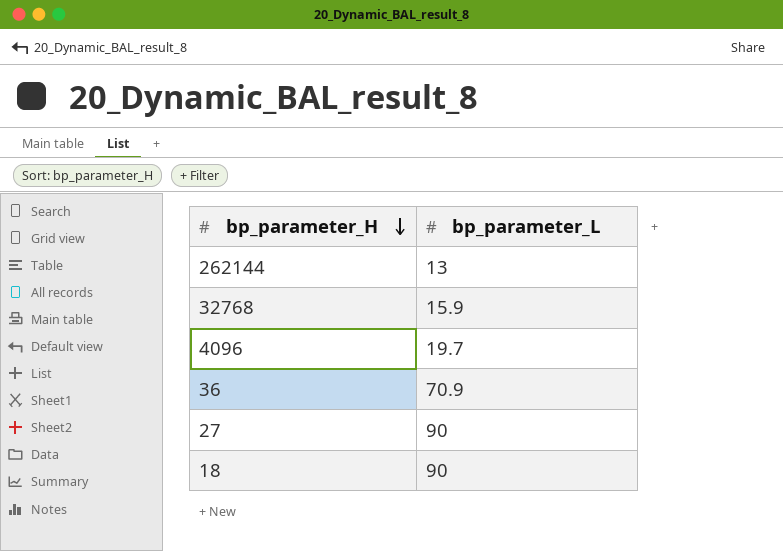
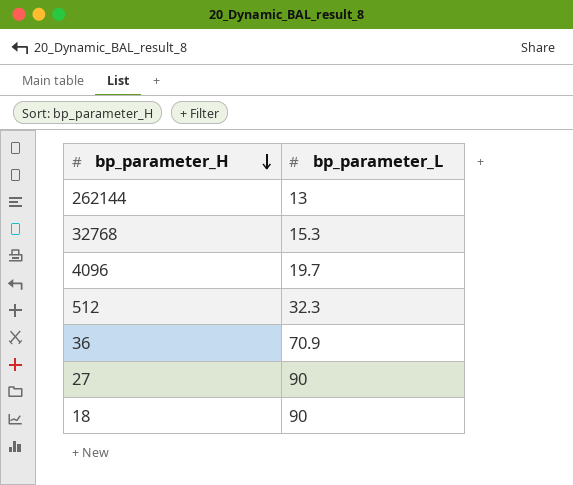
32768 | bp_parameter_L: 15.9 -> 15.3
row 512: none -> 32.3

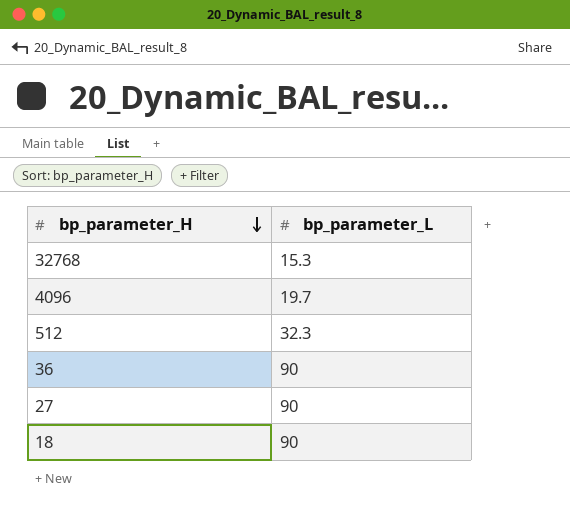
row 262144: 13 -> none
36 | bp_parameter_L: 70.9 -> 90

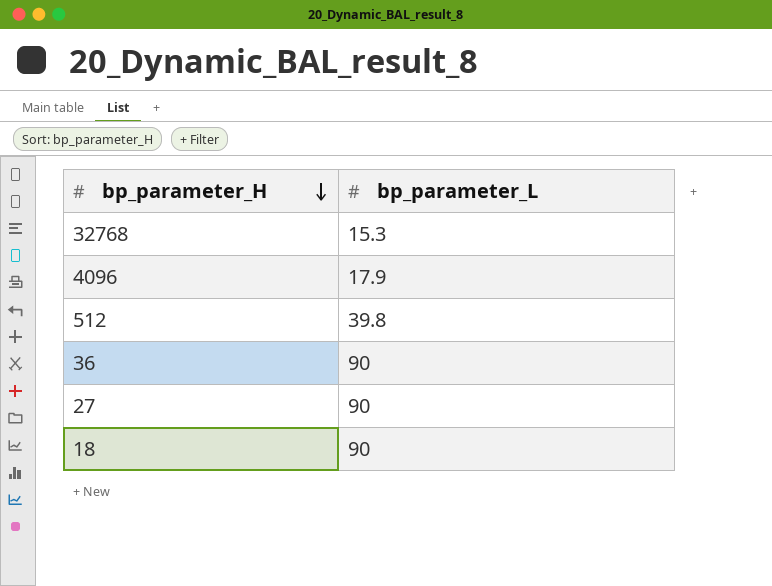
4096 | bp_parameter_L: 19.7 -> 17.9
512 | bp_parameter_L: 32.3 -> 39.8

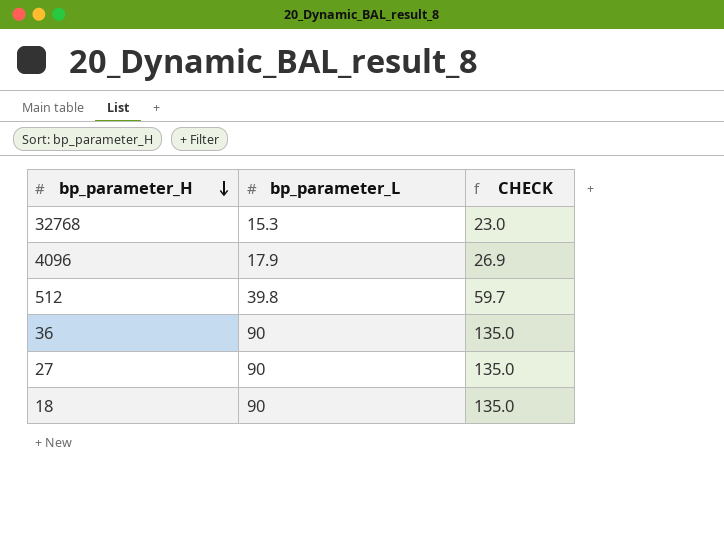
column CHECK | formula: none -> [bp_parameter_L] * 1.5

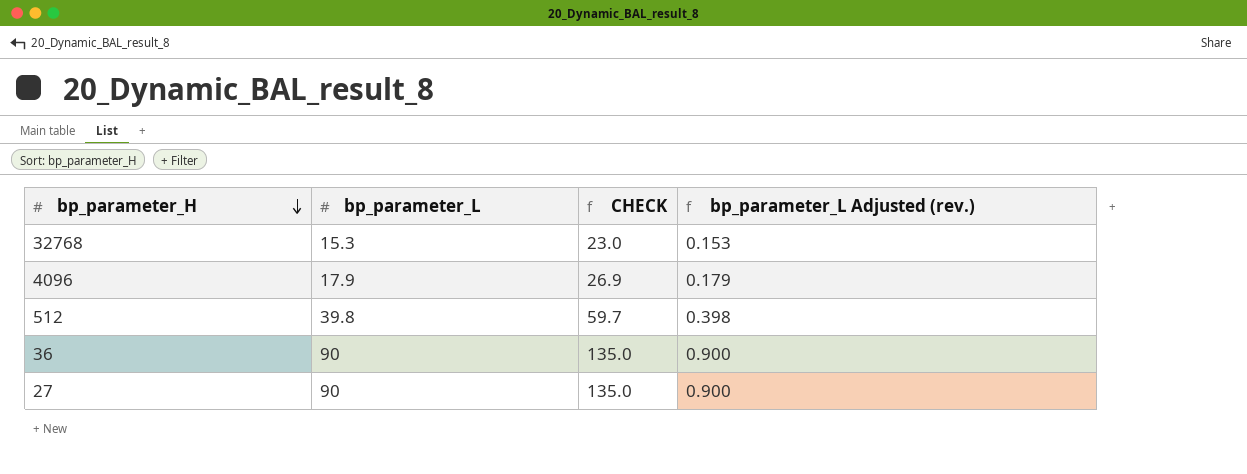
column bp_parameter_L Adjusted (rev.) | formula: none -> [bp_parameter_L] * 0.01
row 18: 90 | 135.0 -> none

